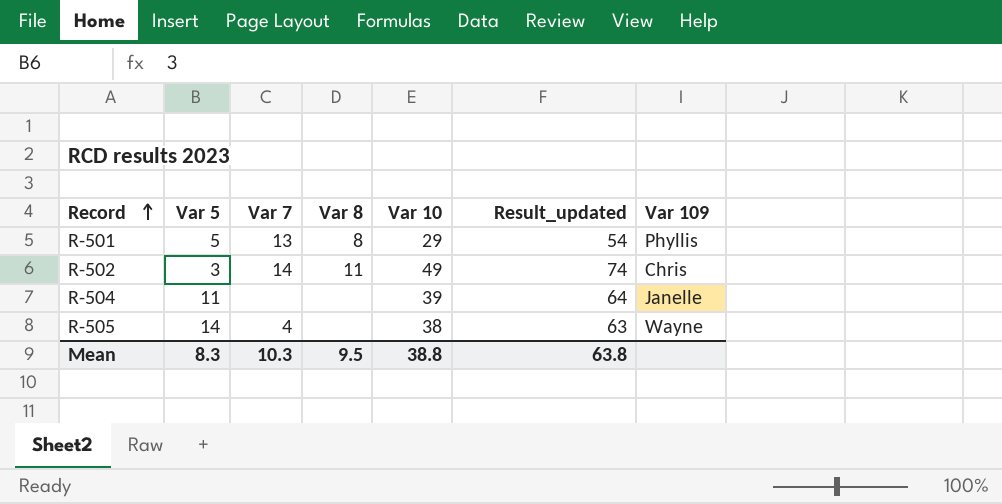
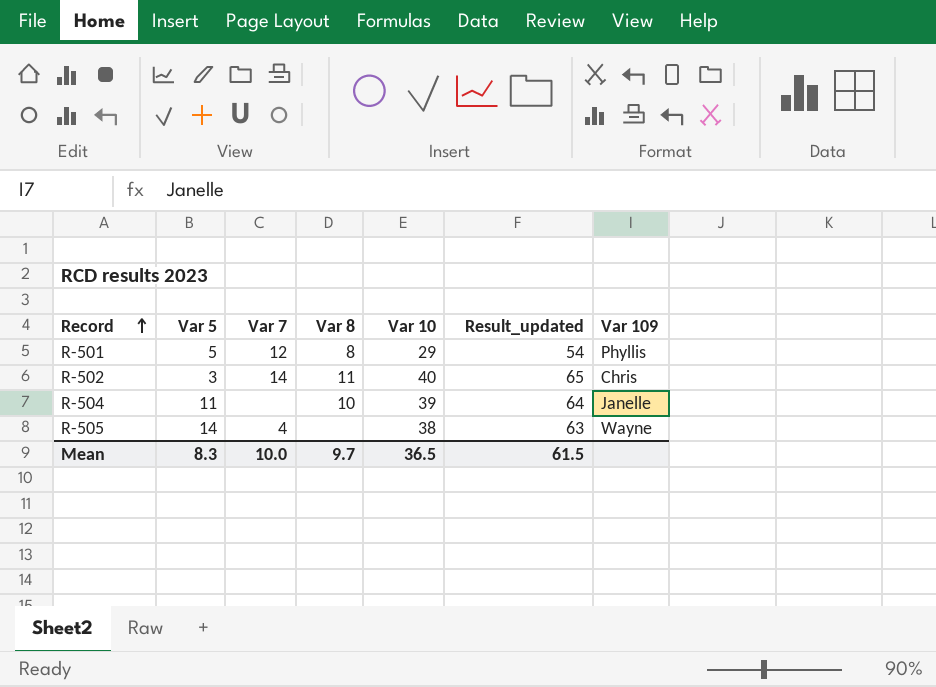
R-501 | Var 7: 13 -> 12
R-502 | Var 10: 49 -> 40
R-502 | Result_updated: 74 -> 65
R-504 | Var 8: none -> 10
Mean | Var 7: 10.3 -> 10.0
Mean | Var 8: 9.5 -> 9.7
Mean | Var 10: 38.8 -> 36.5
Mean | Result_updated: 63.8 -> 61.5

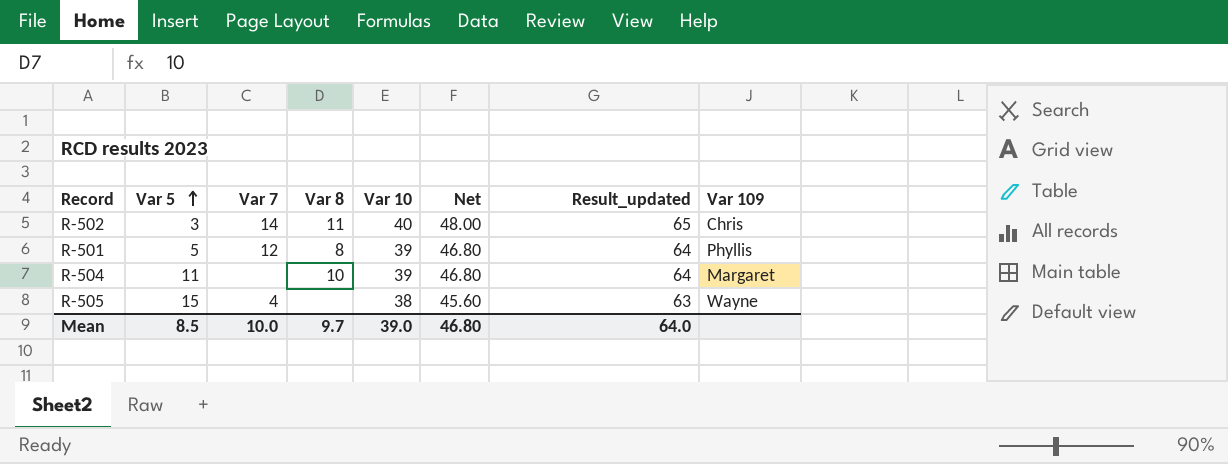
row order: Record ascending -> Var 5 ascending
column Net | formula: none -> [Var 10] * 1.2
R-501 | Var 10: 29 -> 39
R-501 | Result_updated: 54 -> 64
R-504 | Var 109: Janelle -> Margaret
R-505 | Var 5: 14 -> 15
Mean | Var 5: 8.3 -> 8.5
Mean | Var 10: 36.5 -> 39.0
Mean | Result_updated: 61.5 -> 64.0

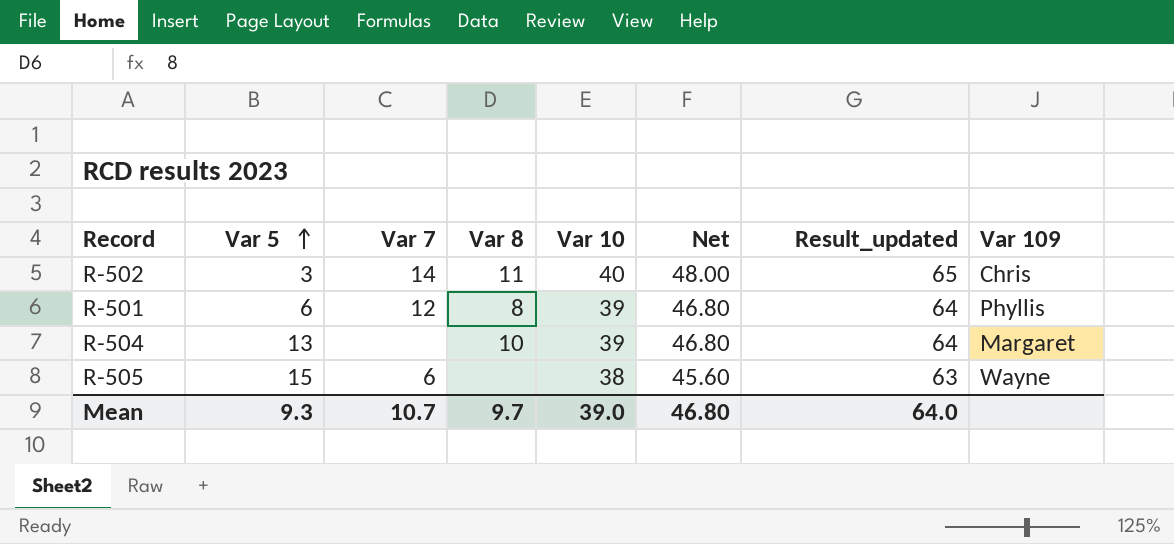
R-501 | Var 5: 5 -> 6
R-504 | Var 5: 11 -> 13
R-505 | Var 7: 4 -> 6
Mean | Var 5: 8.5 -> 9.3
Mean | Var 7: 10.0 -> 10.7

